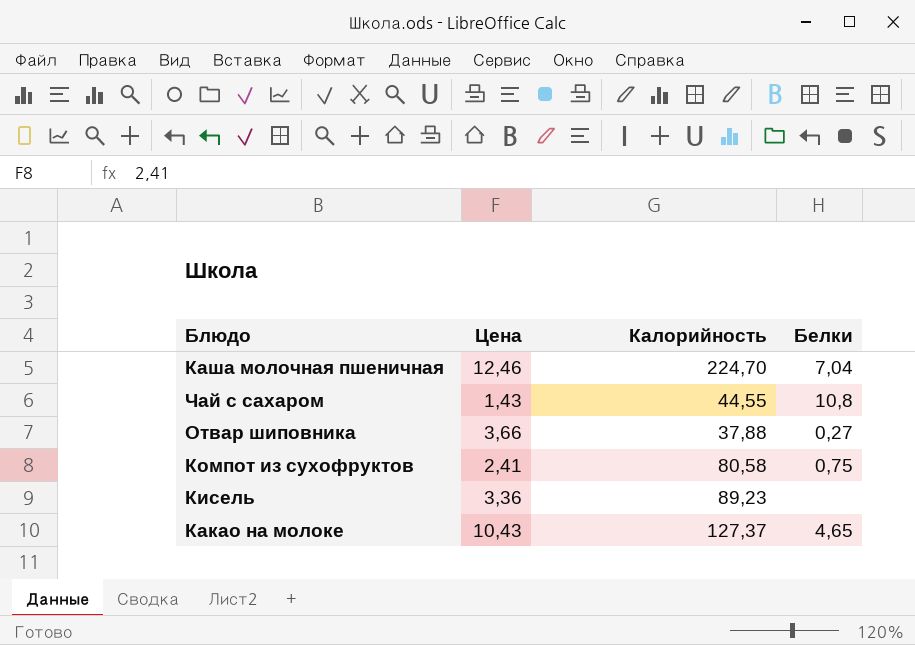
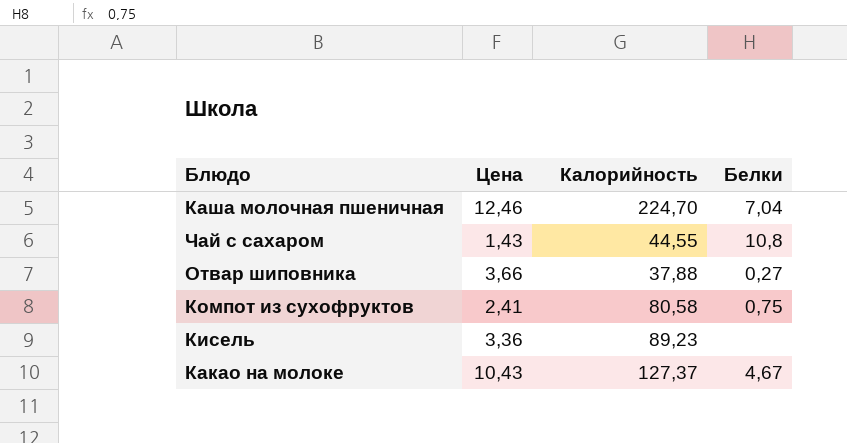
Какао на молоке | Белки: 4,65 -> 4,67

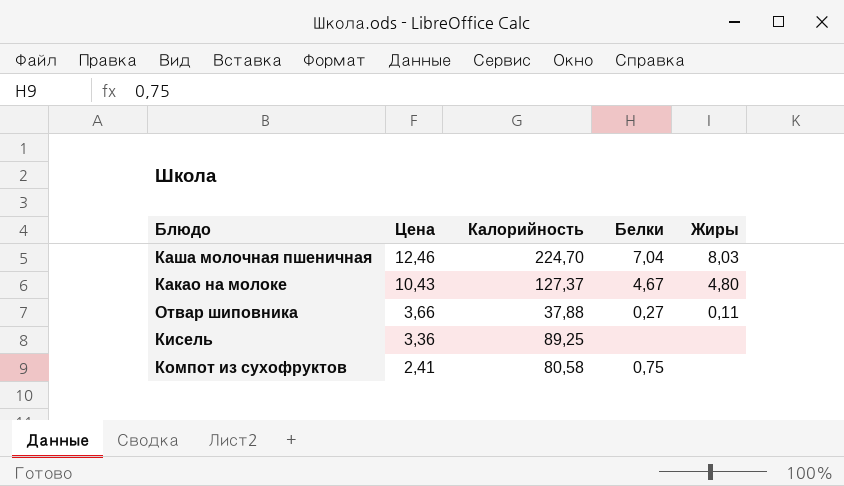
row order: none -> Цена descending
column Жиры | position: none -> 5
row Чай с сахаром: 1,43 | 44,55 | 10,8 -> none
Кисель | Калорийность: 89,23 -> 89,25

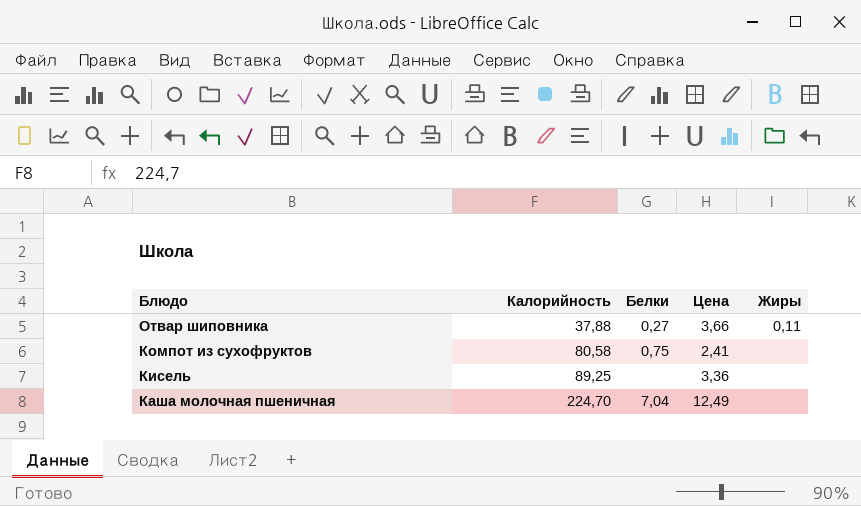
row order: Цена descending -> Блюдо descending
column Цена | position: 2 -> 4
row Какао на молоке: 10,43 | 127,37 | 4,67 | 4,80 -> none
Каша молочная пшеничная | Цена: 12,46 -> 12,49
Каша молочная пшеничная | Жиры: 8,03 -> none

